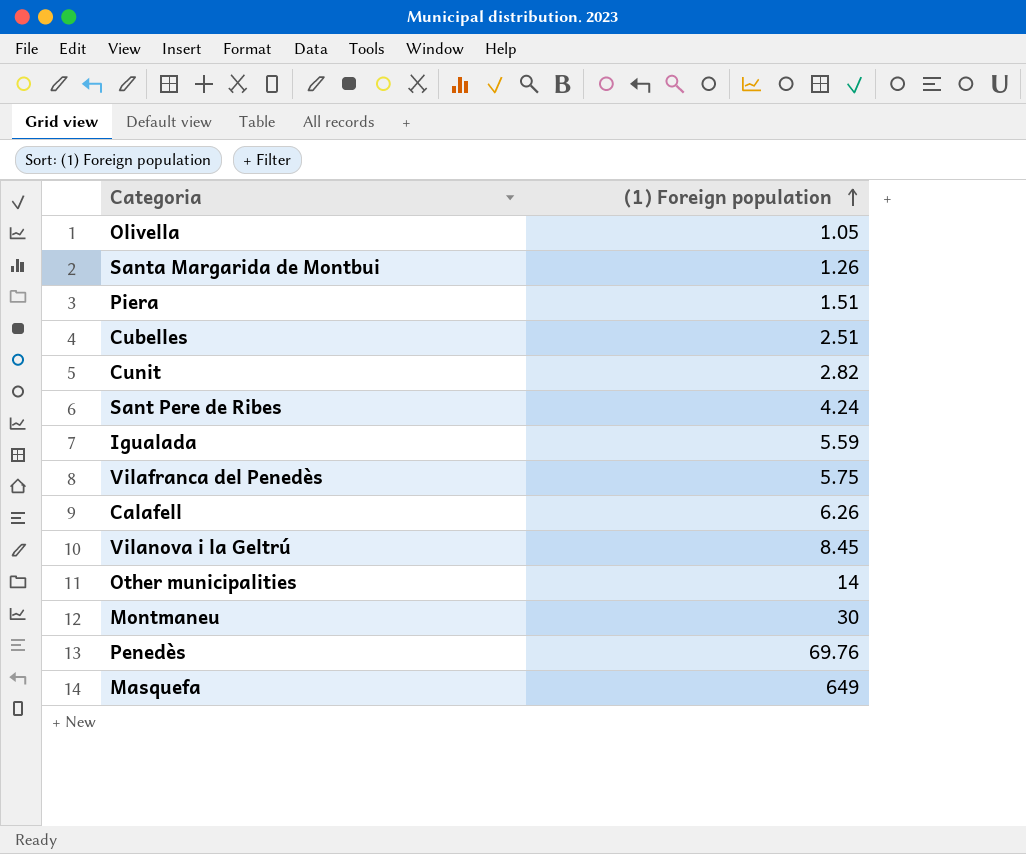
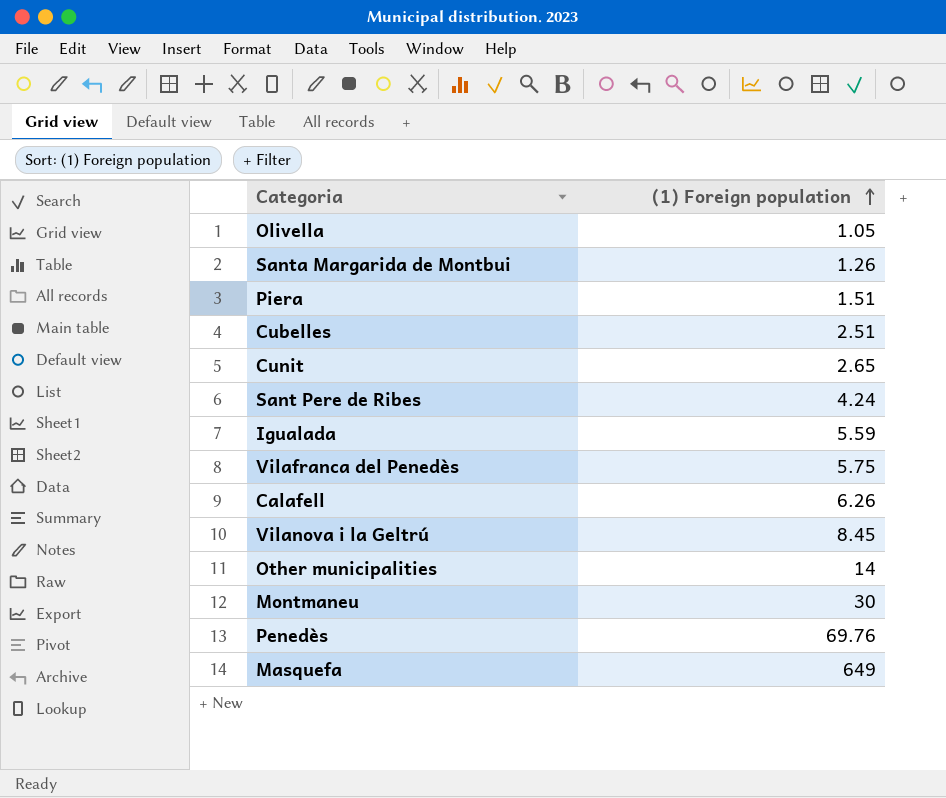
Cunit | (1) Foreign population: 2.82 -> 2.65

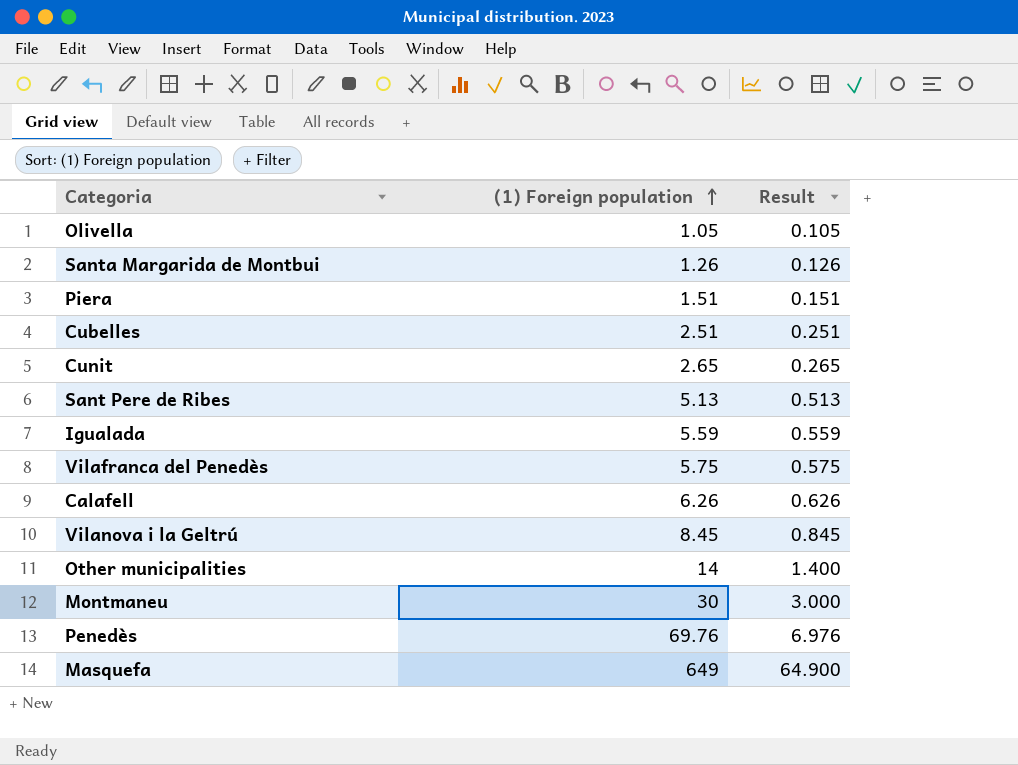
column Result | formula: none -> [(1) Foreign population] * 0.1
Sant Pere de Ribes | (1) Foreign population: 4.24 -> 5.13

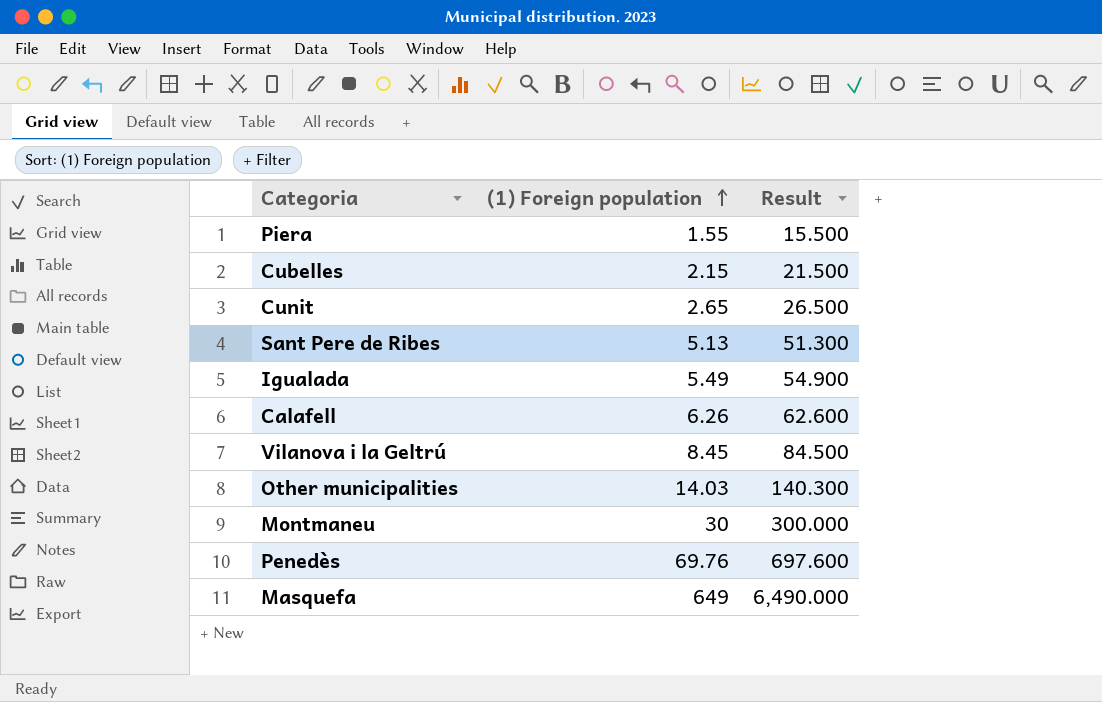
column Result | formula: [(1) Foreign population] * 0.1 -> [(1) Foreign population] * 10
row Olivella: 1.05 | 0.105 -> none
row Santa Margarida de Montbui: 1.26 | 0.126 -> none
row Vilafranca del Penedès: 5.75 | 0.575 -> none
Piera | (1) Foreign population: 1.51 -> 1.55
Cubelles | (1) Foreign population: 2.51 -> 2.15
Igualada | (1) Foreign population: 5.59 -> 5.49
Other municipalities | (1) Foreign population: 14 -> 14.03

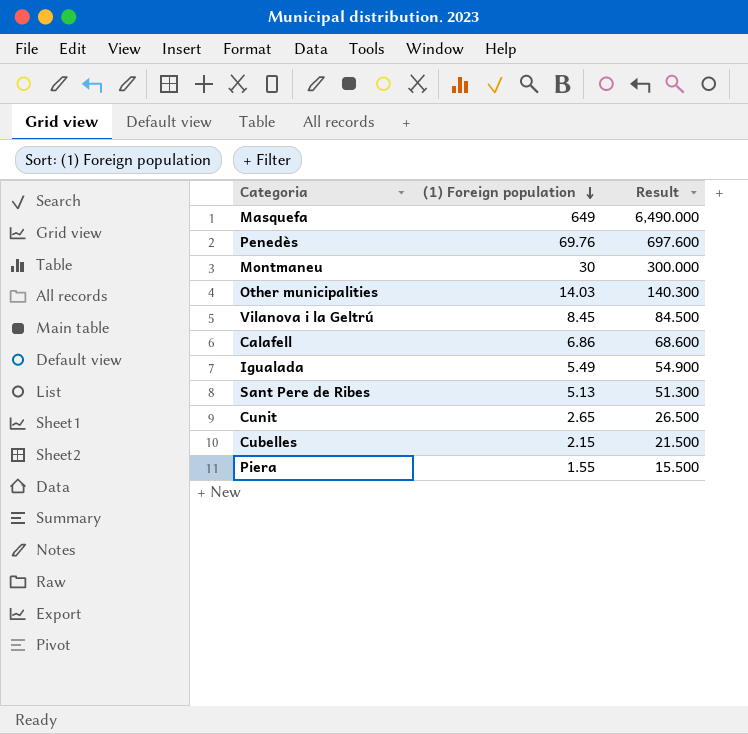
row order: (1) Foreign population ascending -> (1) Foreign population descending
Calafell | (1) Foreign population: 6.26 -> 6.86
Calafell | Result: 62.600 -> 68.600

